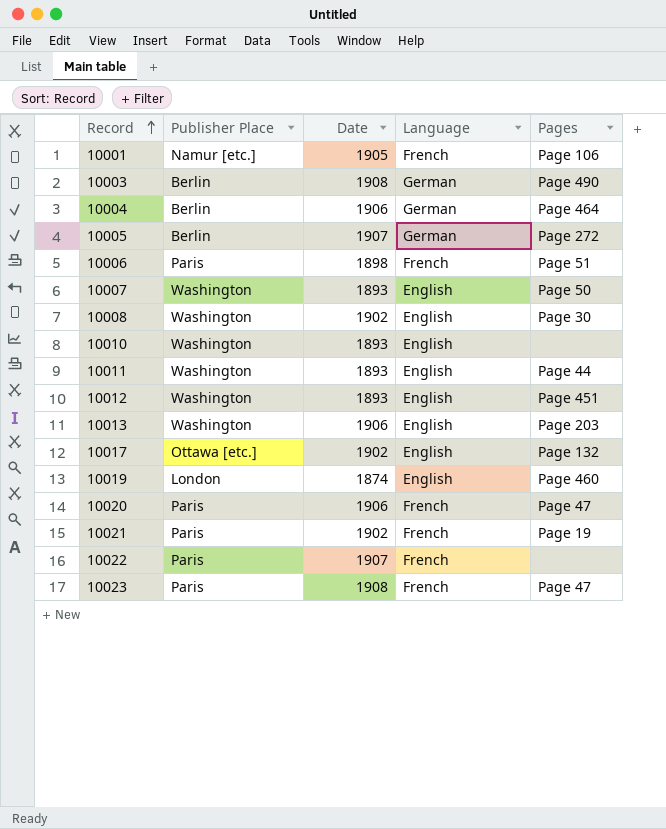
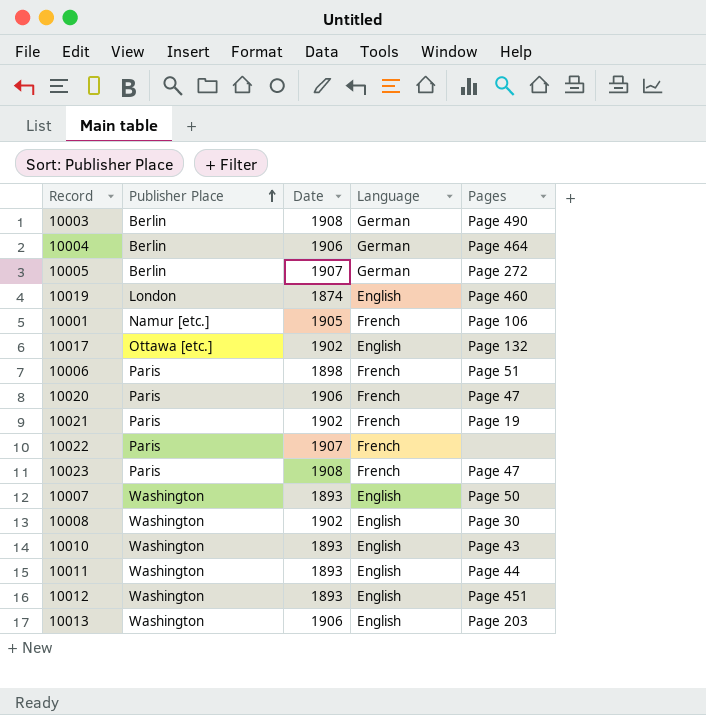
row order: Record ascending -> Publisher Place ascending
10010 | Pages: none -> Page 43

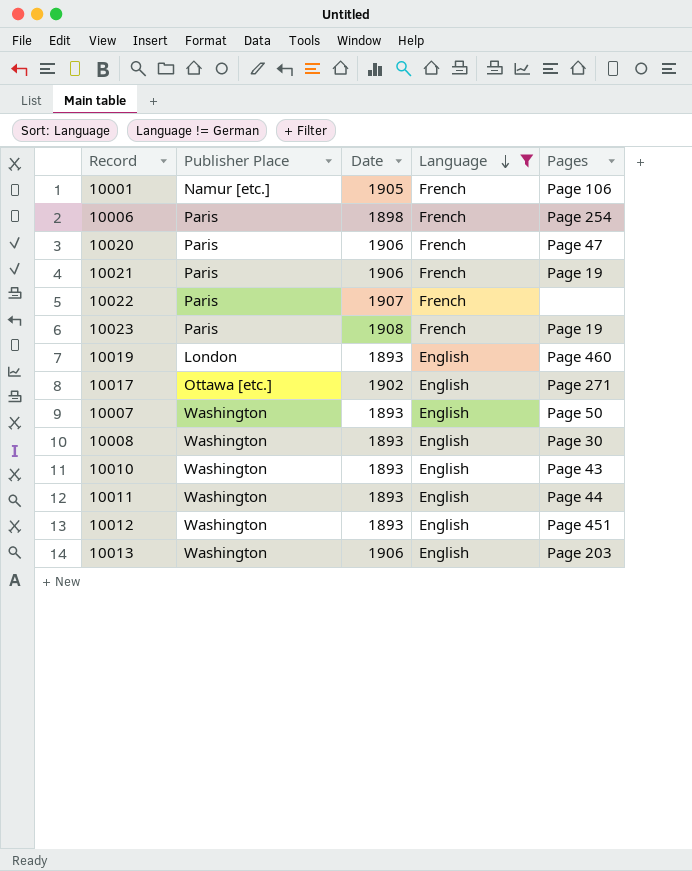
filter: none -> Language != German
row order: Publisher Place ascending -> Language descending
10006 | Pages: Page 51 -> Page 254
10021 | Date: 1902 -> 1906
10023 | Pages: Page 47 -> Page 19
10019 | Date: 1874 -> 1893
10017 | Pages: Page 132 -> Page 271
10008 | Date: 1902 -> 1893

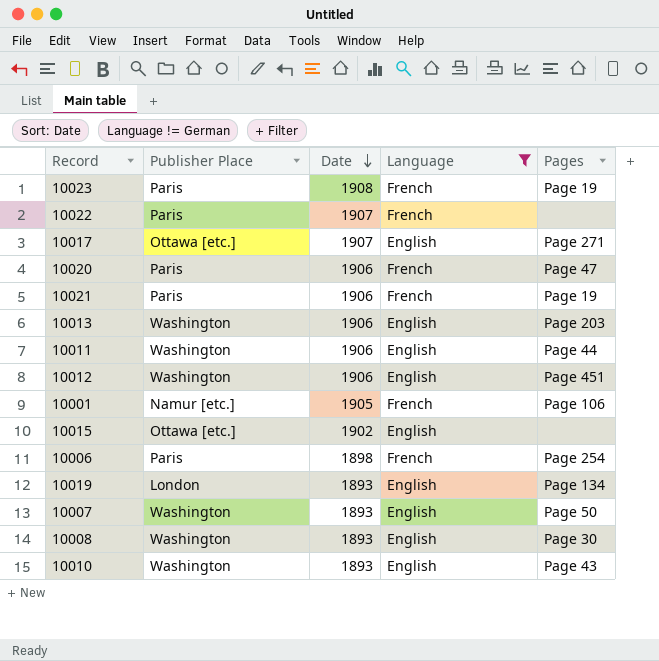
row order: Language descending -> Date descending
10017 | Date: 1902 -> 1907
10011 | Date: 1893 -> 1906
10012 | Date: 1893 -> 1906
row 10015: none -> Ottawa [etc.] | 1902 | English | none
10019 | Pages: Page 460 -> Page 134

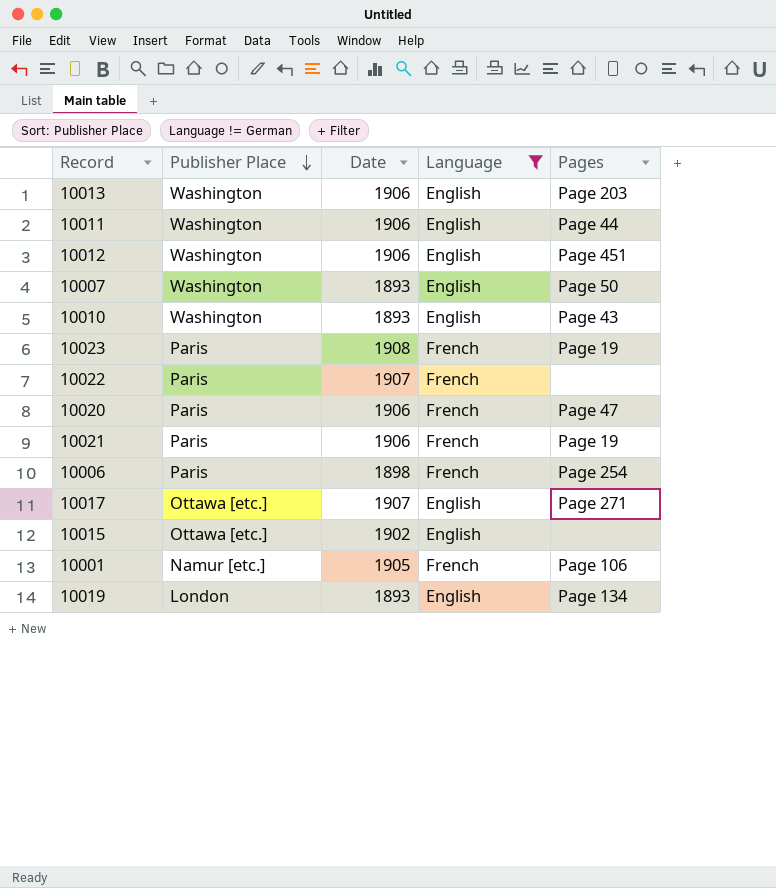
row order: Date descending -> Publisher Place descending
row 10008: Washington | 1893 | English | Page 30 -> none

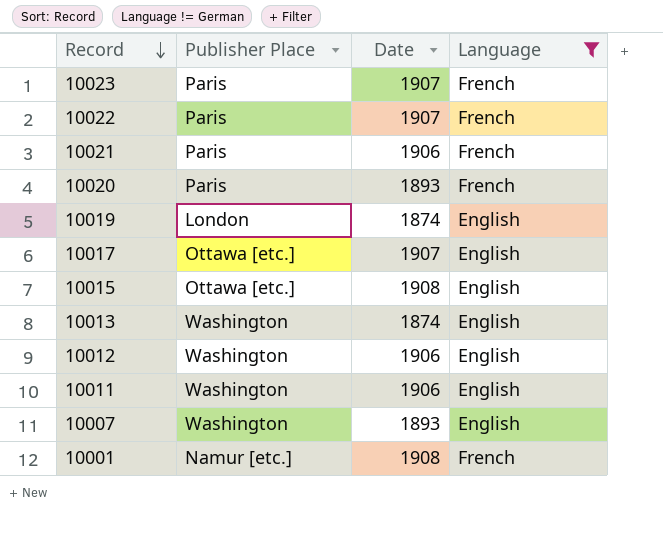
row order: Publisher Place descending -> Record descending
column Pages | position: 5 -> none
row 10010: Washington | 1893 | English | Page 43 -> none
row 10006: Paris | 1898 | French | Page 254 -> none
10023 | Date: 1908 -> 1907
10020 | Date: 1906 -> 1893
10019 | Date: 1893 -> 1874
10015 | Date: 1902 -> 1908
10013 | Date: 1906 -> 1874
10001 | Date: 1905 -> 1908

